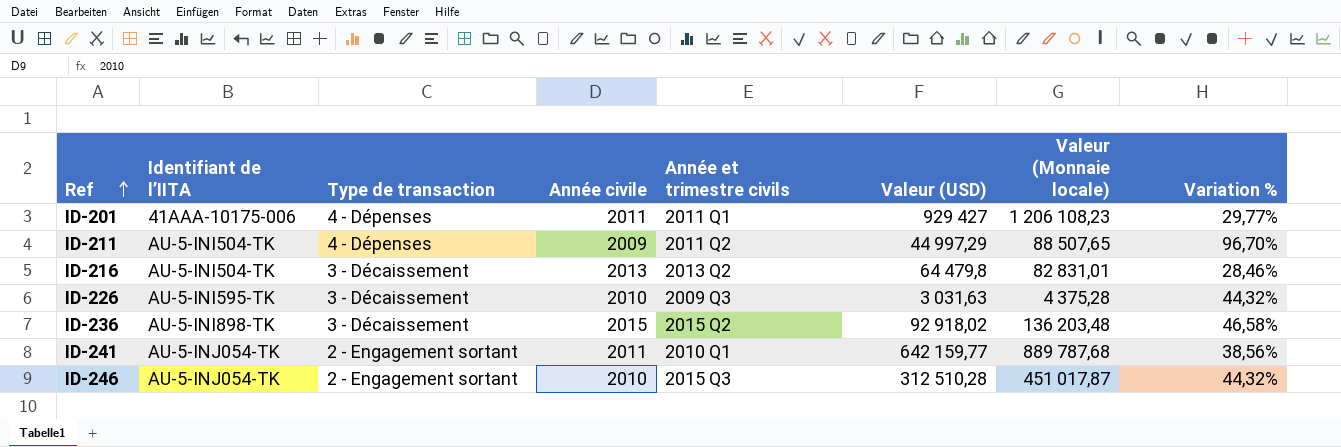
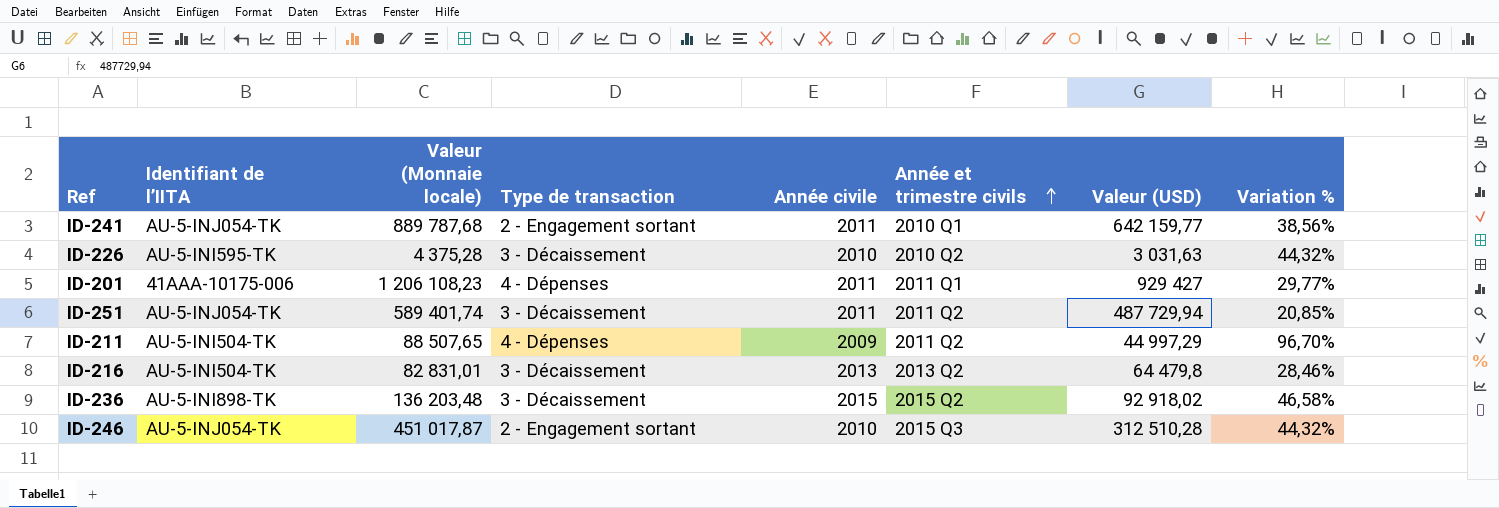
row order: Ref ascending -> Année et trimestre civils ascending
column Valeur (Monnaie locale) | position: 7 -> 3
ID-226 | Année et trimestre civils: 2009 Q3 -> 2010 Q2
row ID-251: none -> AU-5-INJ054-TK | 589 401,74 | 3 - Décaissement | 2011 | 2011 Q2 | 487 729,94 | 20,85%

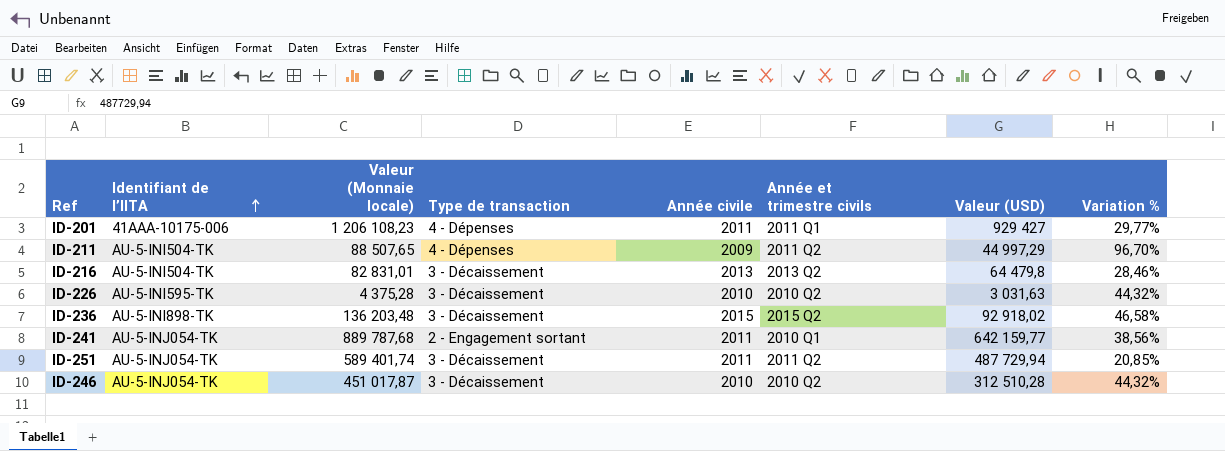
row order: Année et trimestre civils ascending -> Identifiant de l’IITA ascending
ID-246 | Type de transaction: 2 - Engagement sortant -> 3 - Décaissement
ID-246 | Année et trimestre civils: 2015 Q3 -> 2010 Q2

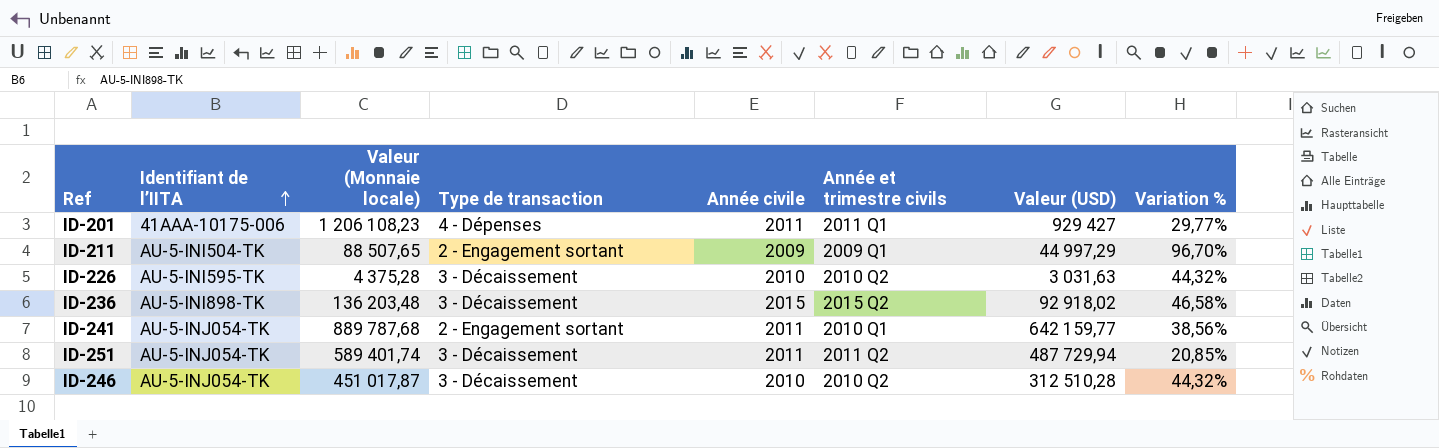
row ID-216: AU-5-INI504-TK | 82 831,01 | 3 - Décaissement | 2013 | 2013 Q2 | 64 479,8 | 28,46% -> none
ID-211 | Type de transaction: 4 - Dépenses -> 2 - Engagement sortant
ID-211 | Année et trimestre civils: 2011 Q2 -> 2009 Q1

